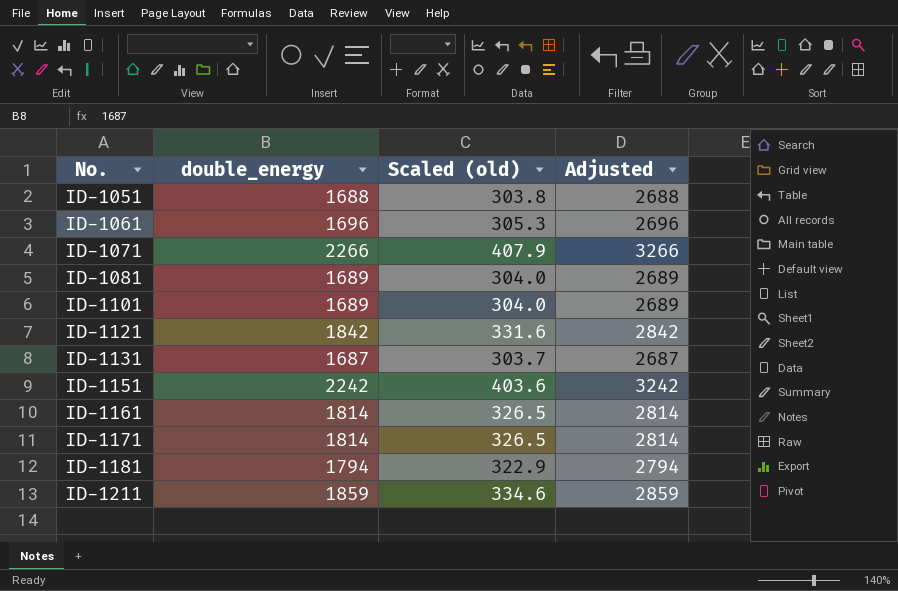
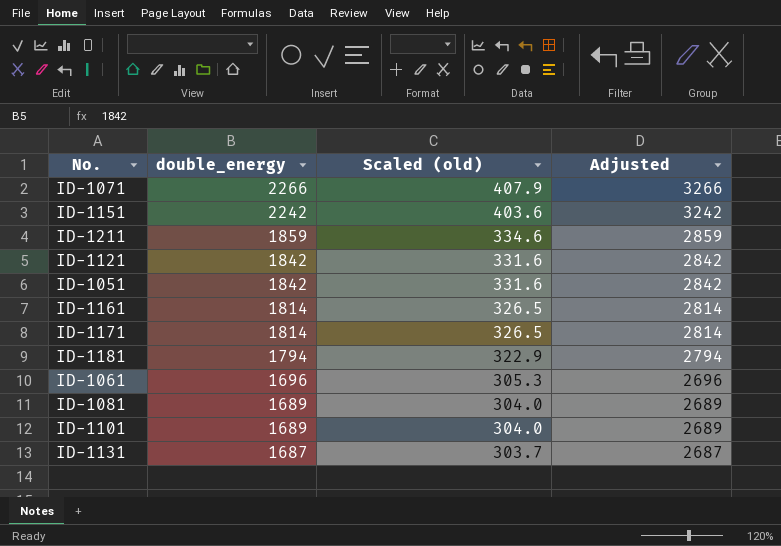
row order: No. ascending -> double_energy descending
ID-1051 | double_energy: 1688 -> 1842
ID-1051 | Scaled (old): 303.8 -> 331.6
ID-1051 | Adjusted: 2688 -> 2842

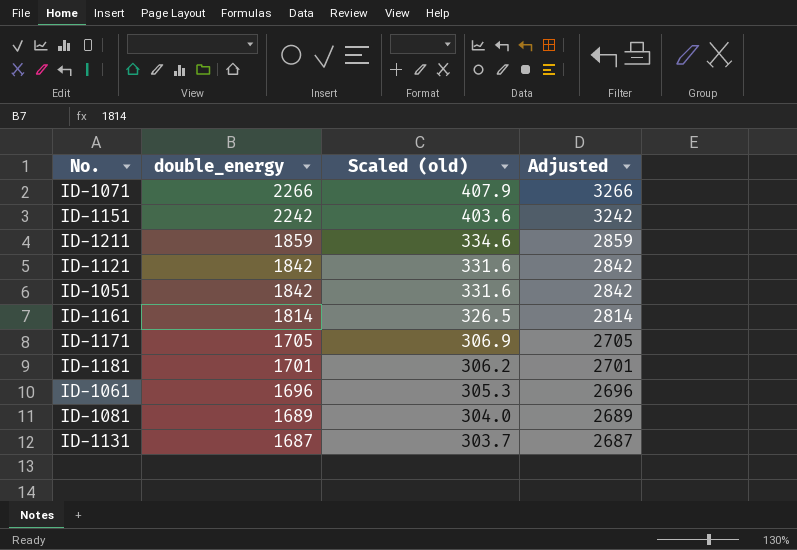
row ID-1101: 1689 | 304.0 | 2689 -> none
ID-1171 | double_energy: 1814 -> 1705
ID-1171 | Scaled (old): 326.5 -> 306.9
ID-1171 | Adjusted: 2814 -> 2705
ID-1181 | double_energy: 1794 -> 1701
ID-1181 | Scaled (old): 322.9 -> 306.2
ID-1181 | Adjusted: 2794 -> 2701

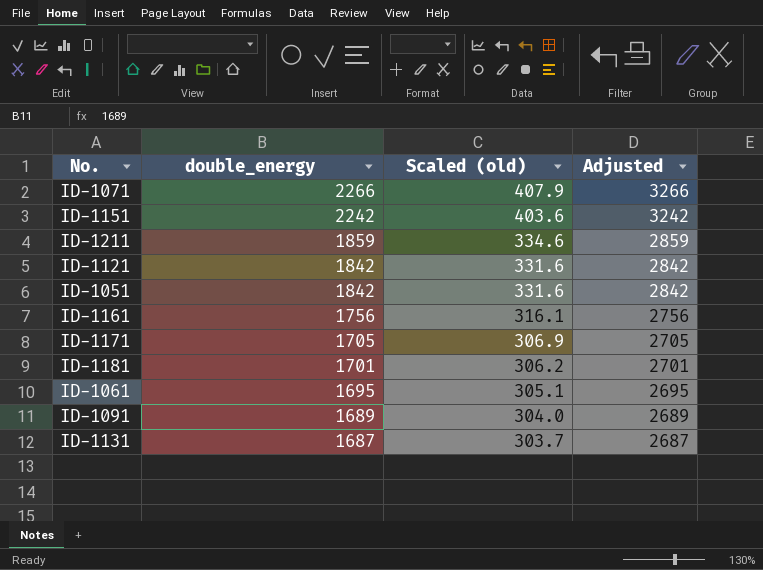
row ID-1081: 1689 | 304.0 | 2689 -> none
ID-1161 | double_energy: 1814 -> 1756
ID-1161 | Scaled (old): 326.5 -> 316.1
ID-1161 | Adjusted: 2814 -> 2756
ID-1061 | double_energy: 1696 -> 1695
ID-1061 | Scaled (old): 305.3 -> 305.1
ID-1061 | Adjusted: 2696 -> 2695
row ID-1091: none -> 1689 | 304.0 | 2689

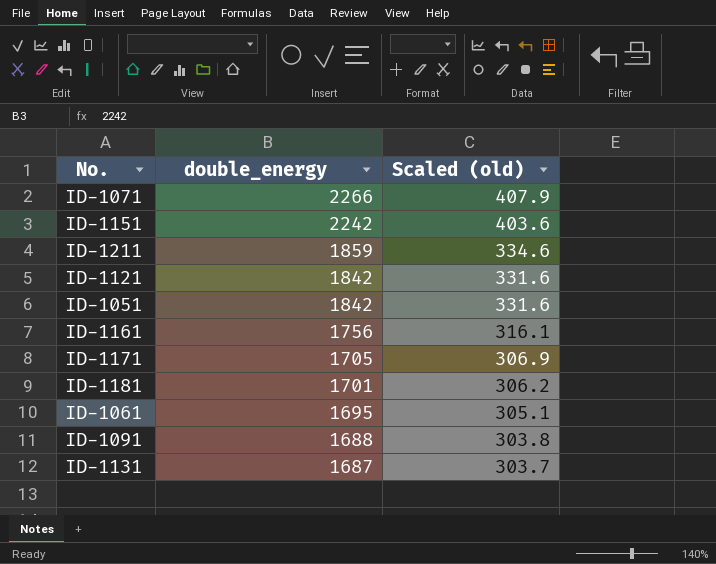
column Adjusted | formula: [double_energy] + 1000 -> none
ID-1091 | double_energy: 1689 -> 1688
ID-1091 | Scaled (old): 304.0 -> 303.8

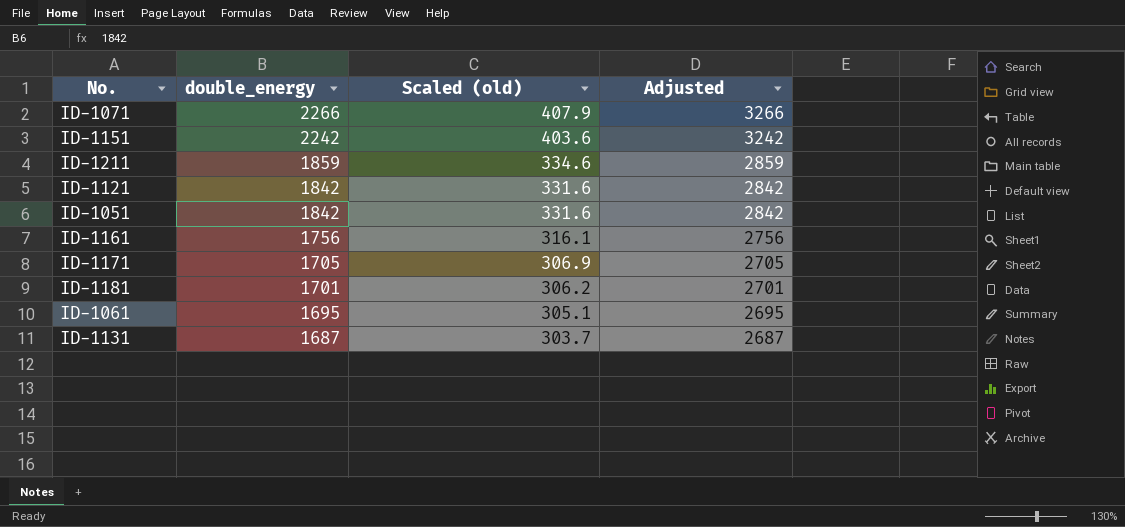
column Adjusted | formula: none -> [double_energy] + 1000
row ID-1091: 1688 | 303.8 -> none

